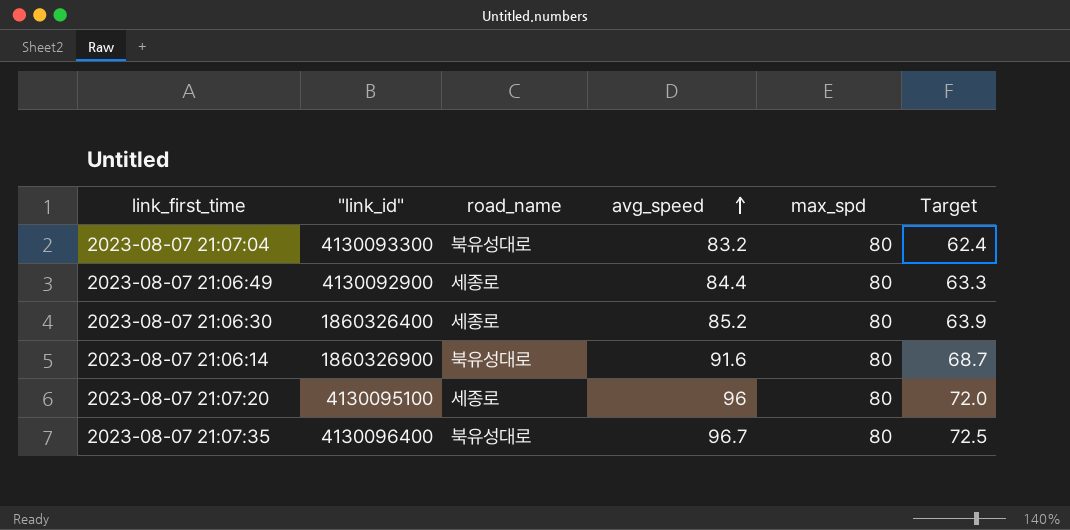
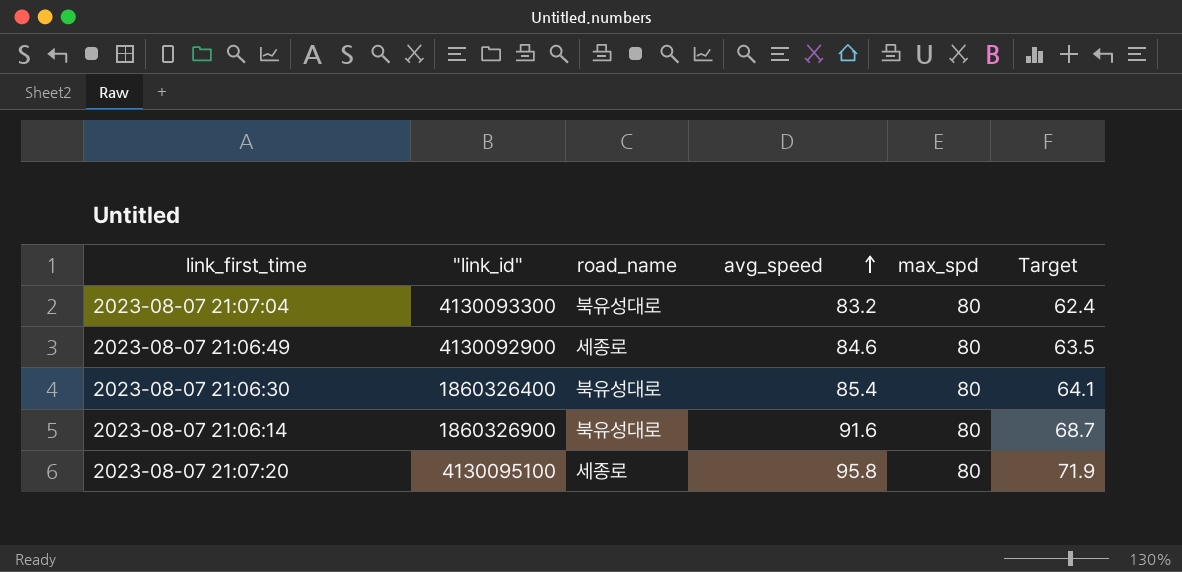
row 2023-08-07 21:07:35: 4130096400 | 북유성대로 | 96.7 | 80 | 72.5 -> none
2023-08-07 21:06:49 | avg_speed: 84.4 -> 84.6
2023-08-07 21:06:49 | Target: 63.3 -> 63.5
2023-08-07 21:06:30 | road_name: 세종로 -> 북유성대로
2023-08-07 21:06:30 | avg_speed: 85.2 -> 85.4
2023-08-07 21:06:30 | Target: 63.9 -> 64.1
2023-08-07 21:07:20 | avg_speed: 96 -> 95.8
2023-08-07 21:07:20 | Target: 72.0 -> 71.9

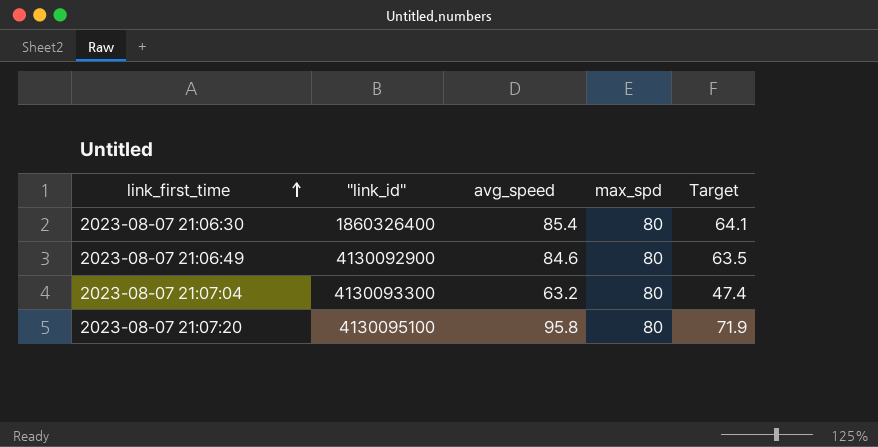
row order: avg_speed ascending -> link_first_time ascending
column road_name | position: 3 -> none
row 2023-08-07 21:06:14: 1860326900 | 북유성대로 | 91.6 | 80 | 68.7 -> none
2023-08-07 21:07:04 | avg_speed: 83.2 -> 63.2
2023-08-07 21:07:04 | Target: 62.4 -> 47.4

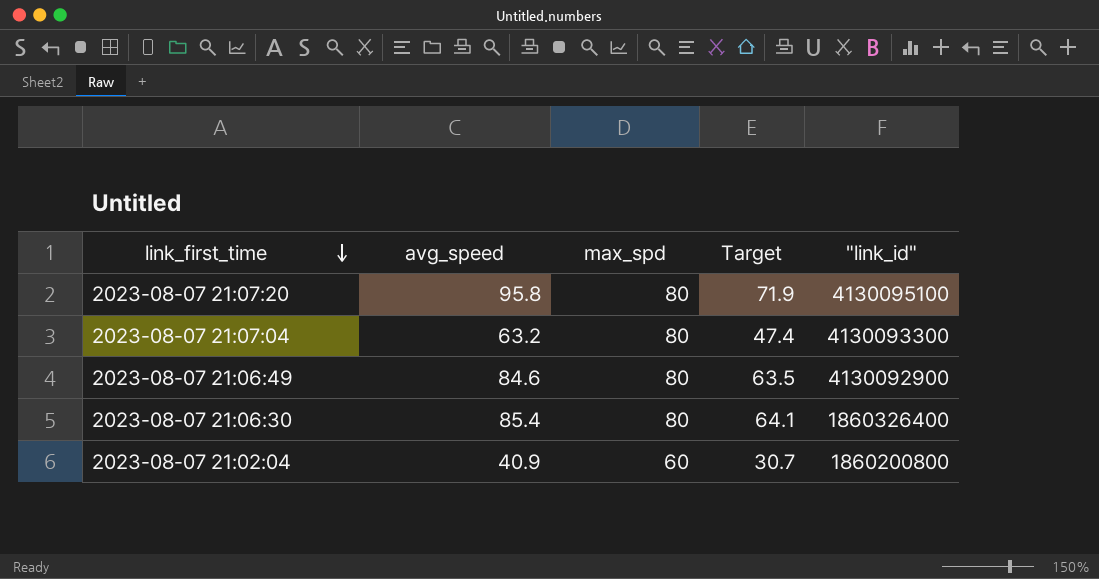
row order: link_first_time ascending -> link_first_time descending
column "link_id" | position: 2 -> 5
row 2023-08-07 21:02:04: none -> 40.9 | 60 | 30.7 | 1860200800

